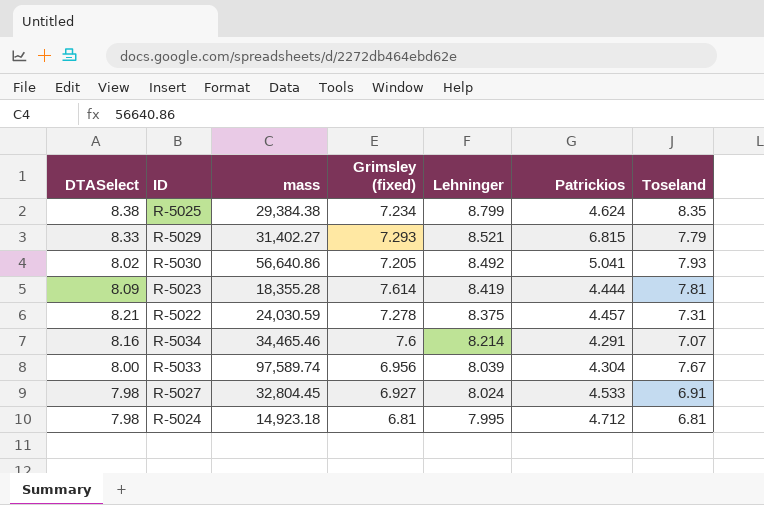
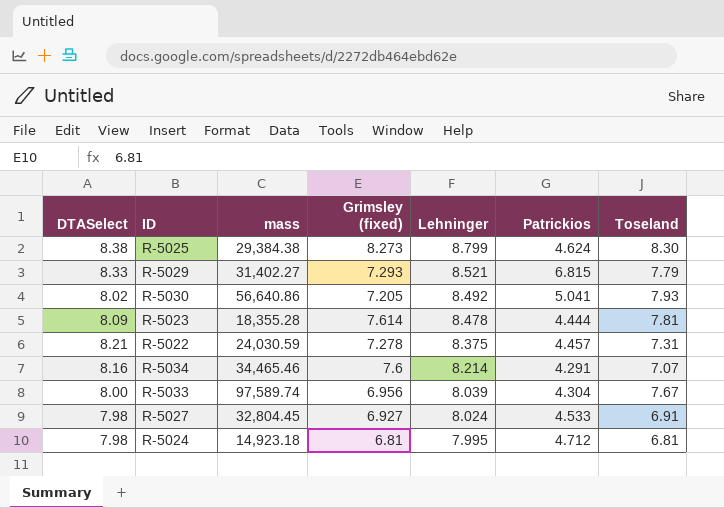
R-5025 | Grimsley (fixed): 7.234 -> 8.273
R-5025 | Toseland: 8.35 -> 8.30
R-5023 | Lehninger: 8.419 -> 8.478

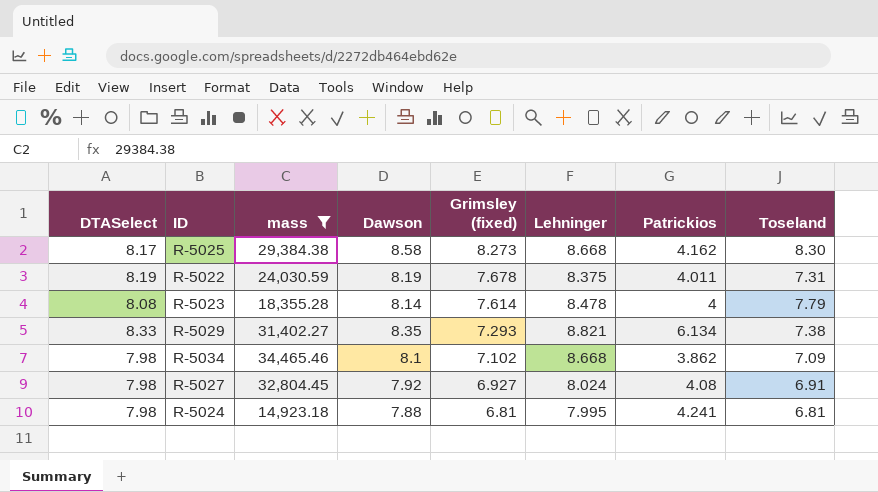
filter: none -> mass <= 34,465.46
row order: Lehninger descending -> Grimsley (fixed) descending
column Dawson | position: none -> 4
R-5025 | DTASelect: 8.38 -> 8.17
R-5025 | Lehninger: 8.799 -> 8.668
R-5025 | Patrickios: 4.624 -> 4.162
R-5022 | DTASelect: 8.21 -> 8.19
R-5022 | Grimsley (fixed): 7.278 -> 7.678
R-5022 | Patrickios: 4.457 -> 4.011
R-5023 | DTASelect: 8.09 -> 8.08
R-5023 | Patrickios: 4.444 -> 4
R-5023 | Toseland: 7.81 -> 7.79
R-5029 | Lehninger: 8.521 -> 8.821
R-5029 | Patrickios: 6.815 -> 6.134
R-5029 | Toseland: 7.79 -> 7.38
R-5034 | DTASelect: 8.16 -> 7.98
R-5034 | Grimsley (fixed): 7.6 -> 7.102
R-5034 | Lehninger: 8.214 -> 8.668
R-5034 | Patrickios: 4.291 -> 3.862
R-5034 | Toseland: 7.07 -> 7.09
R-5027 | Patrickios: 4.533 -> 4.08
R-5024 | Patrickios: 4.712 -> 4.241

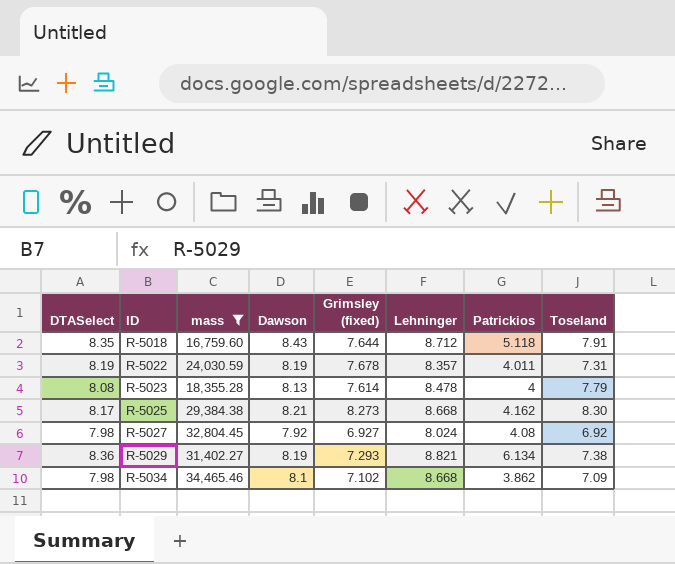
row order: Grimsley (fixed) descending -> ID ascending
row R-5024: 7.98 | 14,923.18 | 7.88 | 6.81 | 7.995 | 4.241 | 6.81 -> none
row R-5018: none -> 8.35 | 16,759.60 | 8.43 | 7.644 | 8.712 | 5.118 | 7.91
R-5022 | Lehninger: 8.375 -> 8.357
R-5023 | Dawson: 8.14 -> 8.13
R-5025 | Dawson: 8.58 -> 8.21
R-5027 | Toseland: 6.91 -> 6.92
R-5029 | DTASelect: 8.33 -> 8.36
R-5029 | Dawson: 8.35 -> 8.19

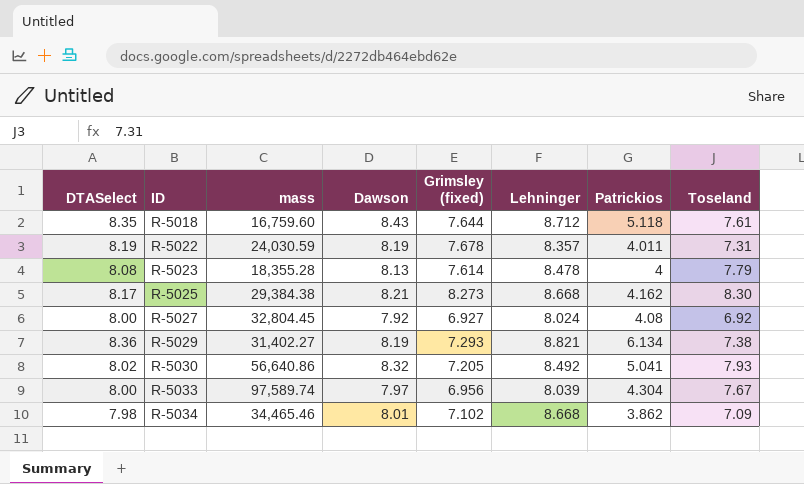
filter: mass <= 34,465.46 -> none
R-5018 | Toseland: 7.91 -> 7.61
R-5027 | DTASelect: 7.98 -> 8.00
R-5034 | Dawson: 8.1 -> 8.01

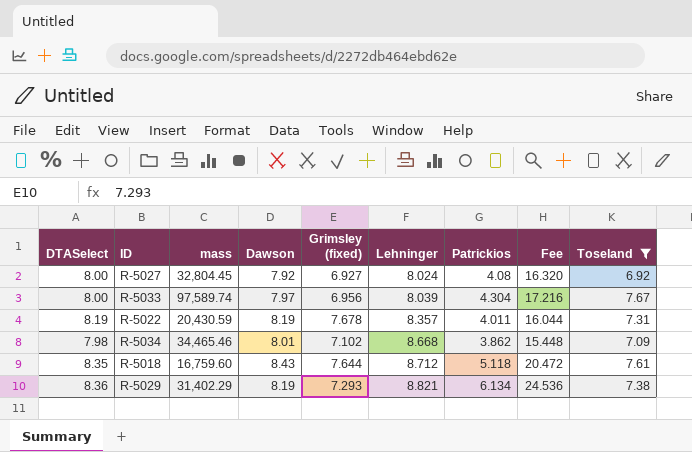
filter: none -> Toseland <= 7.67
row order: ID ascending -> Lehninger ascending
column Fee | formula: none -> [Patrickios] * 4
R-5022 | mass: 24,030.59 -> 20,430.59
R-5029 | mass: 31,402.27 -> 31,402.29

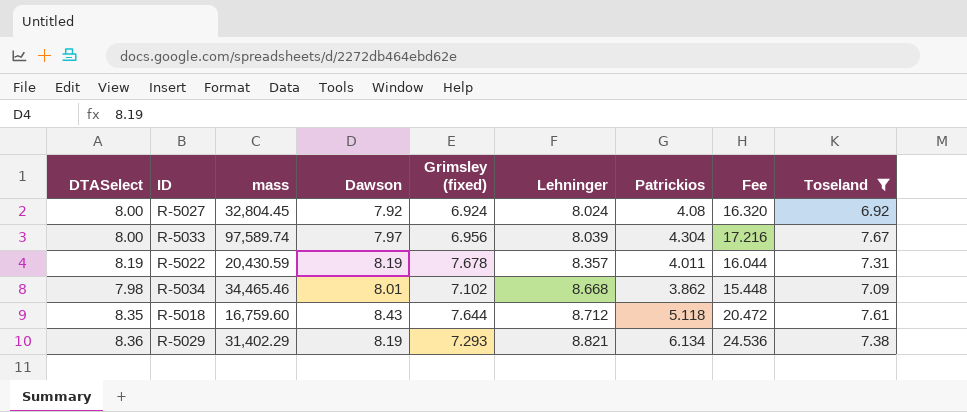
R-5027 | Grimsley (fixed): 6.927 -> 6.924

